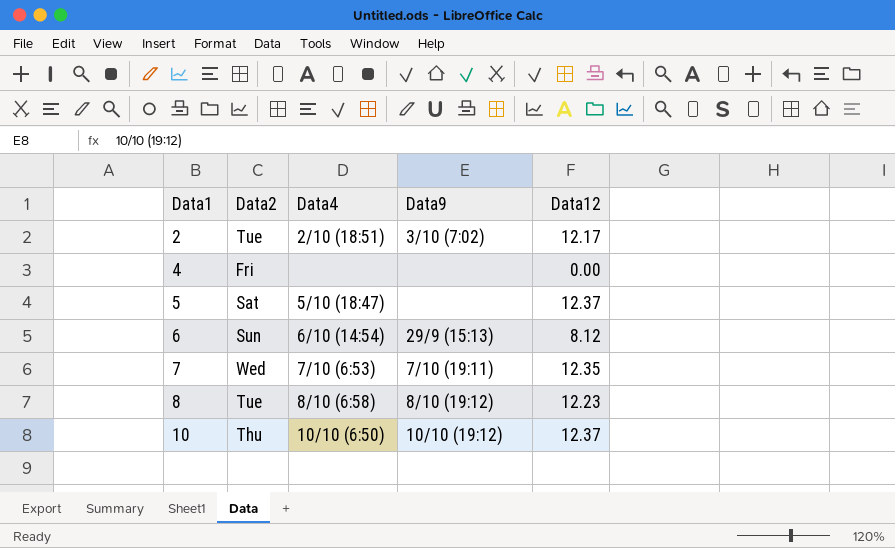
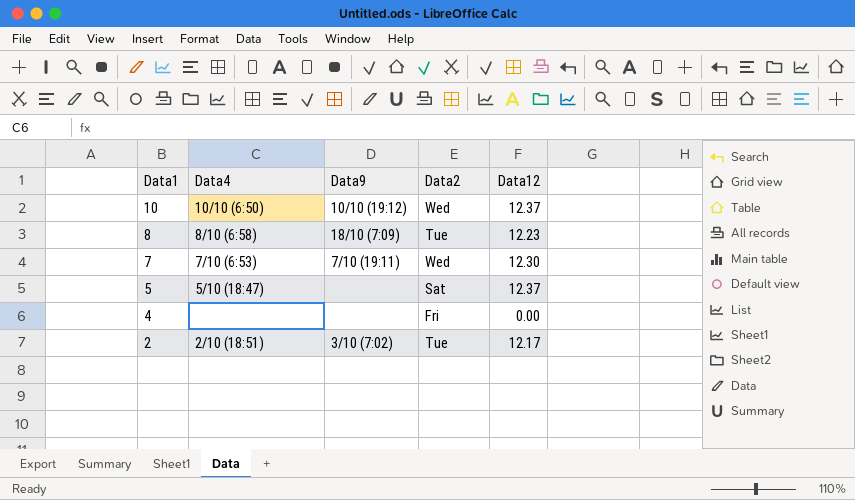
row order: Data1 ascending -> Data1 descending
column Data2 | position: 2 -> 4
row 6: Sun | 6/10 (14:54) | 29/9 (15:13) | 8.12 -> none
10 | Data2: Thu -> Wed
8 | Data9: 8/10 (19:12) -> 18/10 (7:09)
7 | Data12: 12.35 -> 12.30

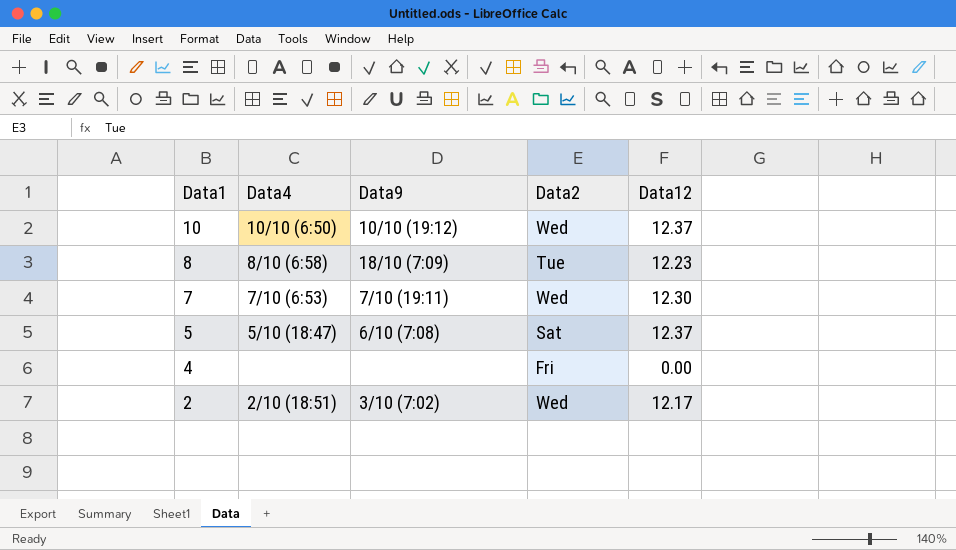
5 | Data9: none -> 6/10 (7:08)
2 | Data2: Tue -> Wed

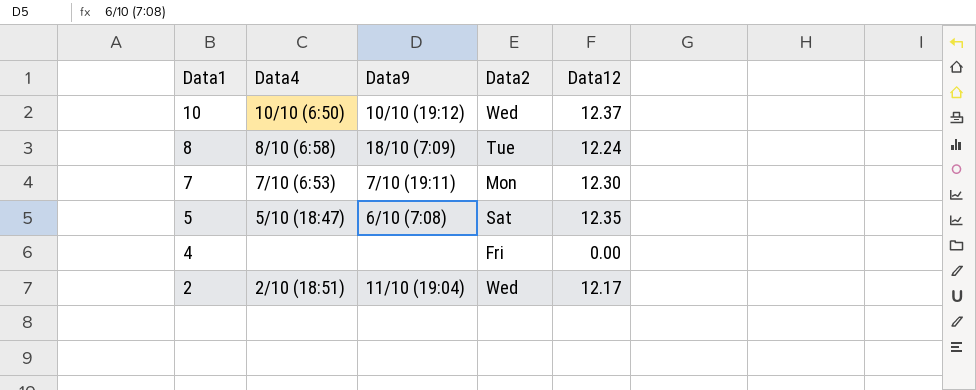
8 | Data12: 12.23 -> 12.24
7 | Data2: Wed -> Mon
5 | Data12: 12.37 -> 12.35
2 | Data9: 3/10 (7:02) -> 11/10 (19:04)

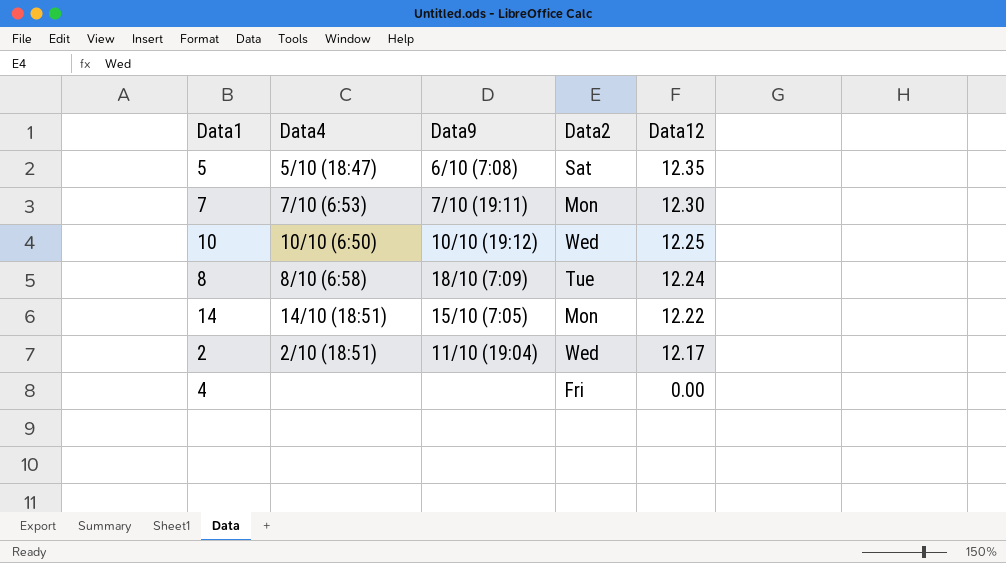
row order: Data1 descending -> Data12 descending
10 | Data12: 12.37 -> 12.25
row 14: none -> 14/10 (18:51) | 15/10 (7:05) | Mon | 12.22

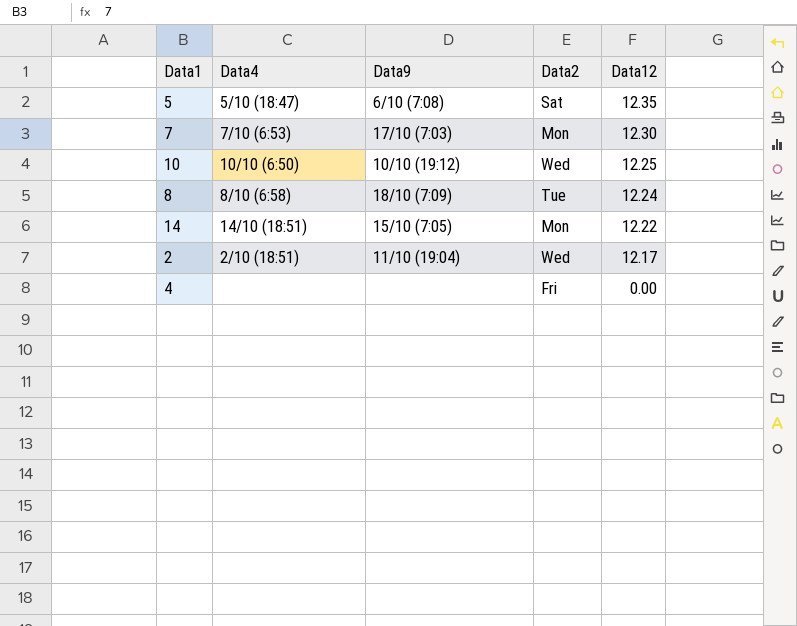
7 | Data9: 7/10 (19:11) -> 17/10 (7:03)

